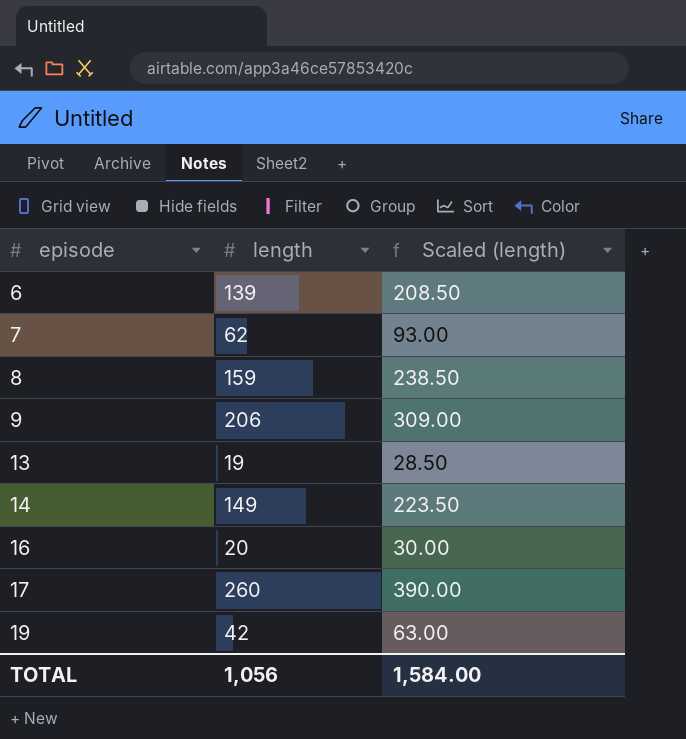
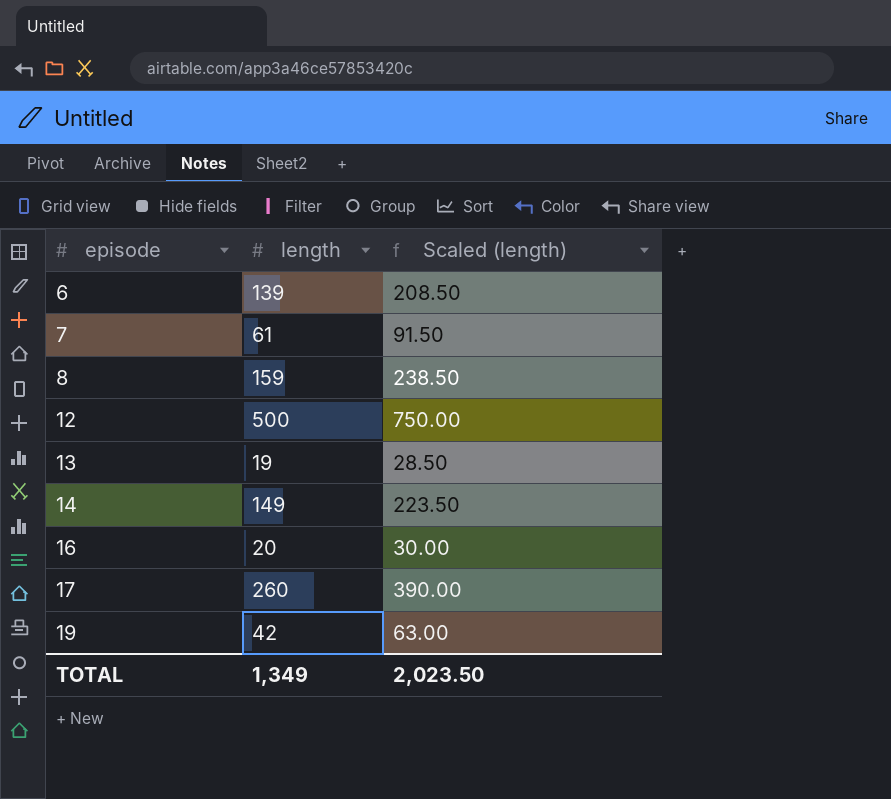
row 9: 206 | 309.00 -> none
7 | length: 62 -> 61
7 | Scaled (length): 93.00 -> 91.50
row 12: none -> 500 | 750.00
TOTAL | length: 1,056 -> 1,349
TOTAL | Scaled (length): 1,584.00 -> 2,023.50

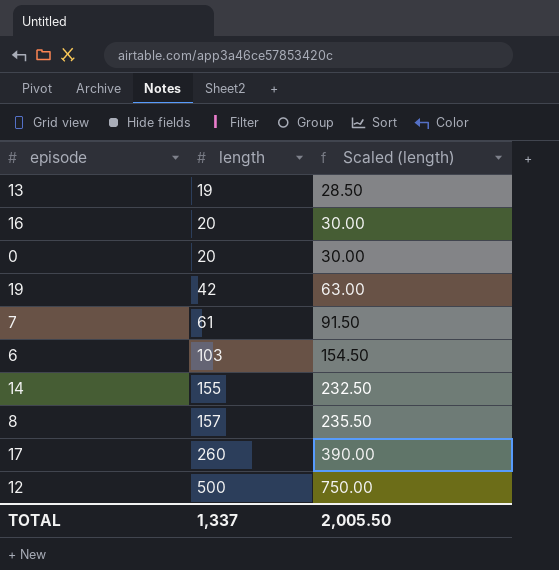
row order: episode ascending -> length ascending
row 0: none -> 20 | 30.00
6 | length: 139 -> 103
6 | Scaled (length): 208.50 -> 154.50
14 | length: 149 -> 155
14 | Scaled (length): 223.50 -> 232.50
8 | length: 159 -> 157
8 | Scaled (length): 238.50 -> 235.50
TOTAL | length: 1,349 -> 1,337
TOTAL | Scaled (length): 2,023.50 -> 2,005.50

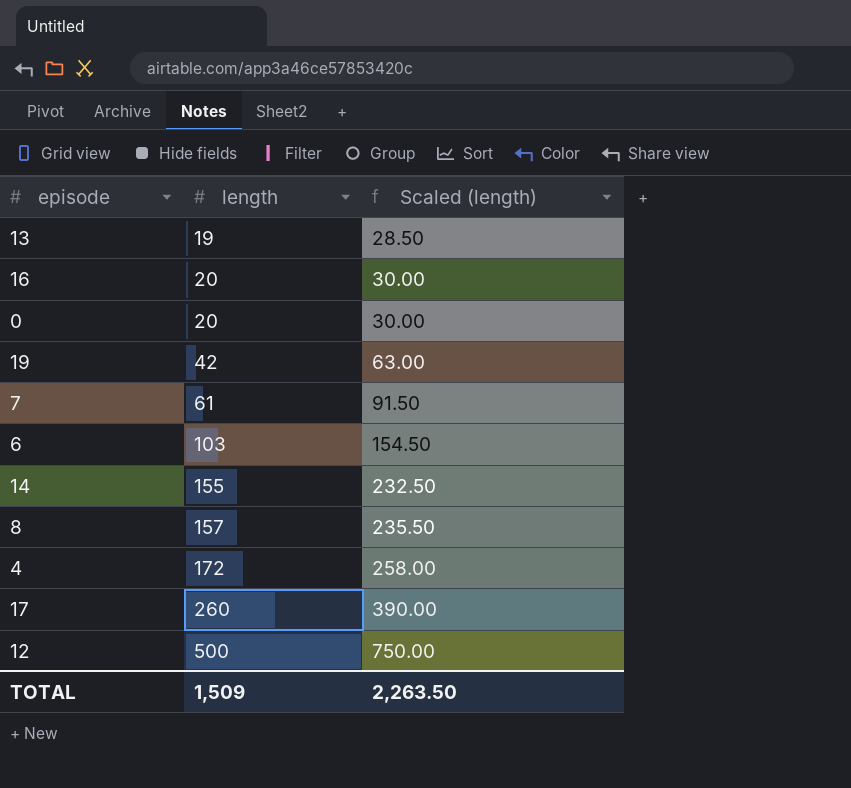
row 4: none -> 172 | 258.00
TOTAL | length: 1,337 -> 1,509
TOTAL | Scaled (length): 2,005.50 -> 2,263.50

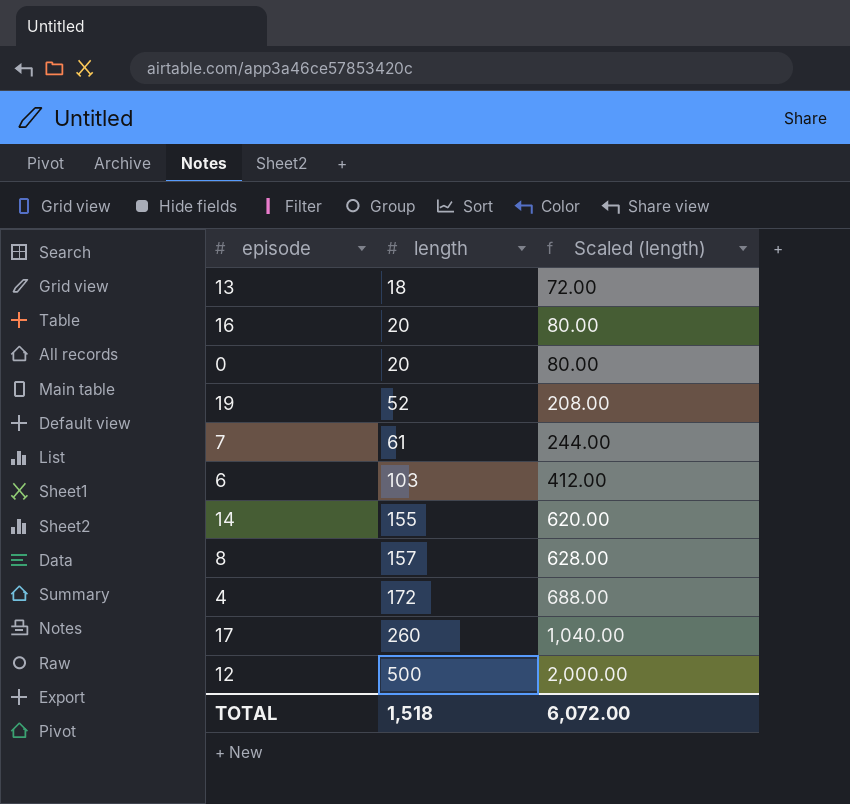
column Scaled (length) | formula: [length] * 1.5 -> [length] * 4
13 | length: 19 -> 18
19 | length: 42 -> 52
TOTAL | length: 1,509 -> 1,518
TOTAL | Scaled (length): 2,263.50 -> 6,072.00

